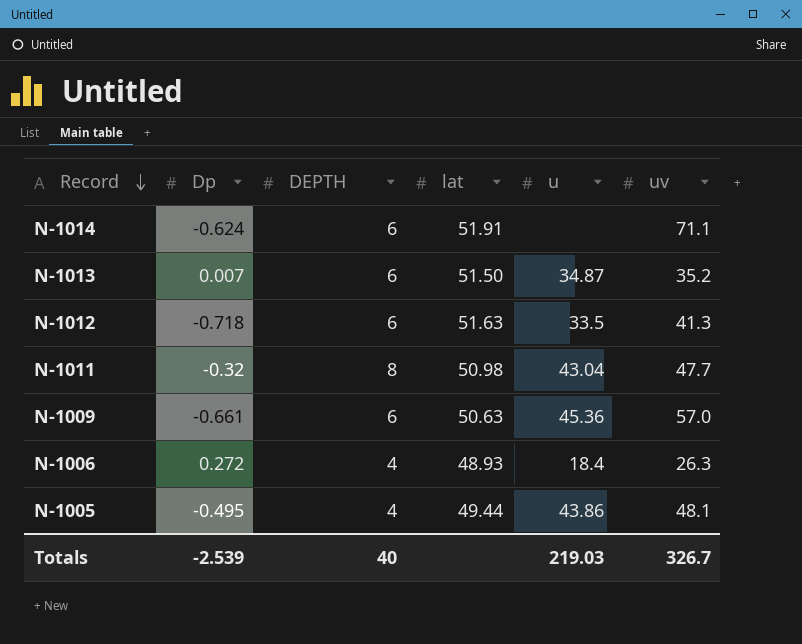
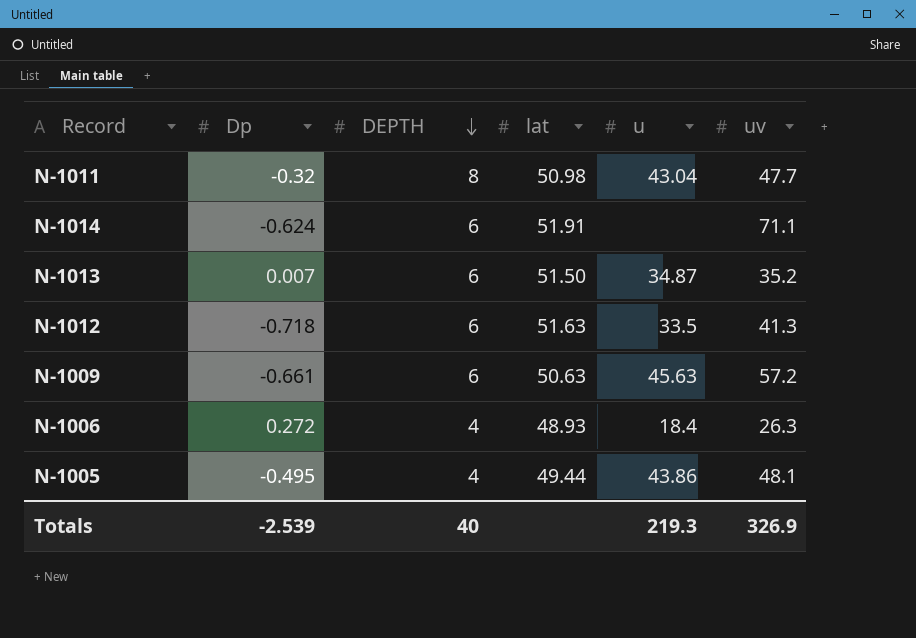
row order: Record descending -> DEPTH descending
N-1009 | u: 45.36 -> 45.63
N-1009 | uv: 57.0 -> 57.2
Totals | u: 219.03 -> 219.3
Totals | uv: 326.7 -> 326.9

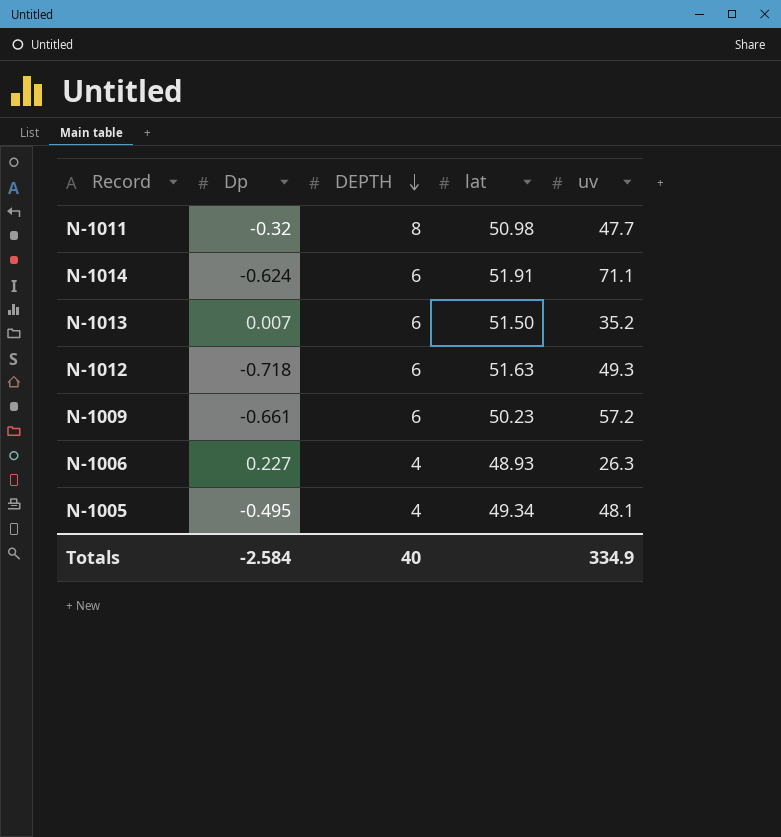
column u | position: 5 -> none
N-1012 | uv: 41.3 -> 49.3
N-1009 | lat: 50.63 -> 50.23
N-1006 | Dp: 0.272 -> 0.227
N-1005 | lat: 49.44 -> 49.34
Totals | Dp: -2.539 -> -2.584
Totals | uv: 326.9 -> 334.9

